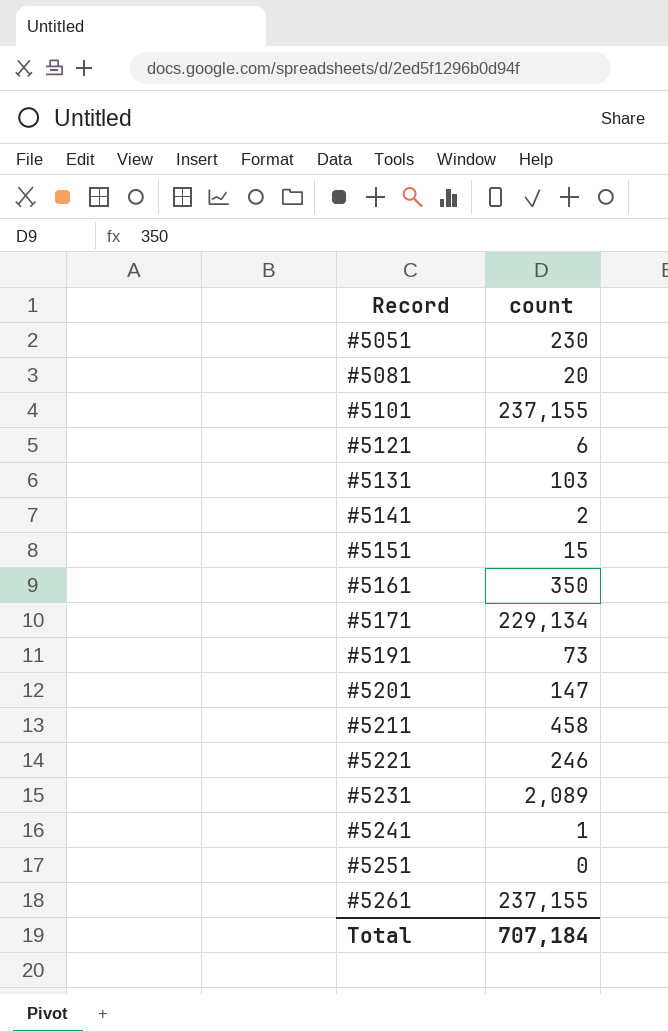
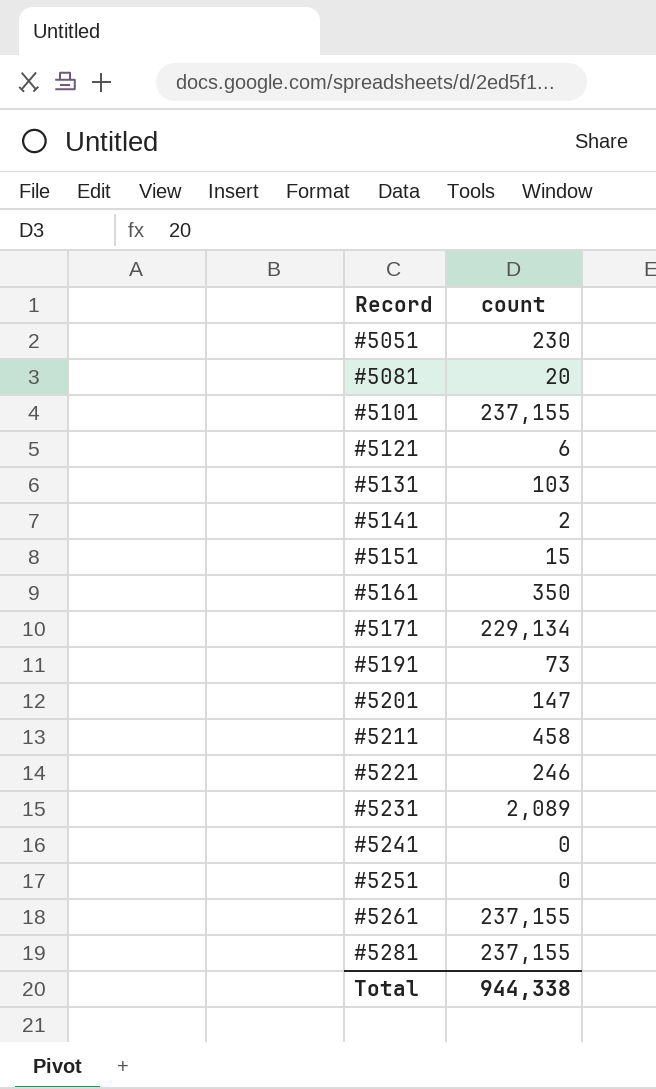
#5241 | count: 1 -> 0
row #5281: none -> 237,155
Total | count: 707,184 -> 944,338

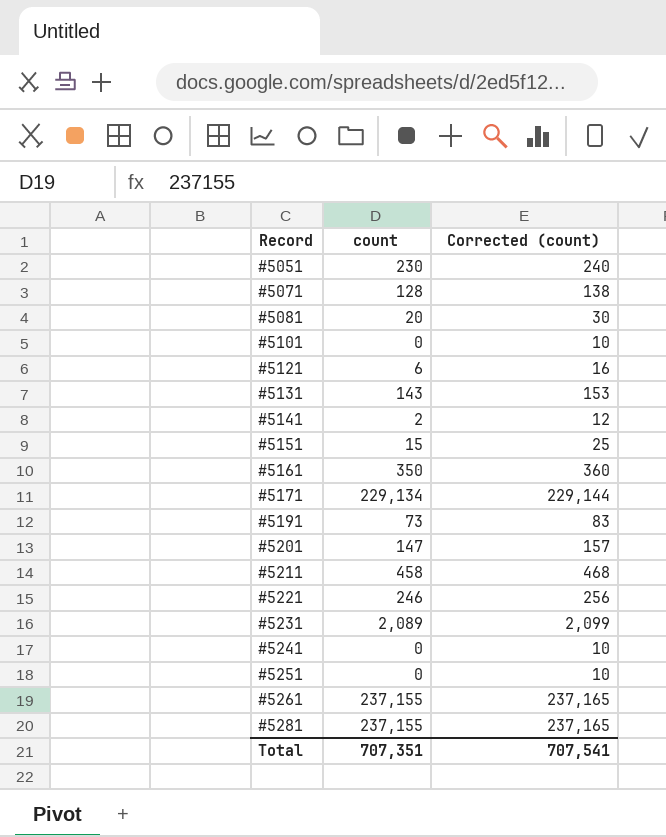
column Corrected (count) | formula: none -> [count] + 10
row #5071: none -> 128 | 138
#5101 | count: 237,155 -> 0
#5131 | count: 103 -> 143
Total | count: 944,338 -> 707,351

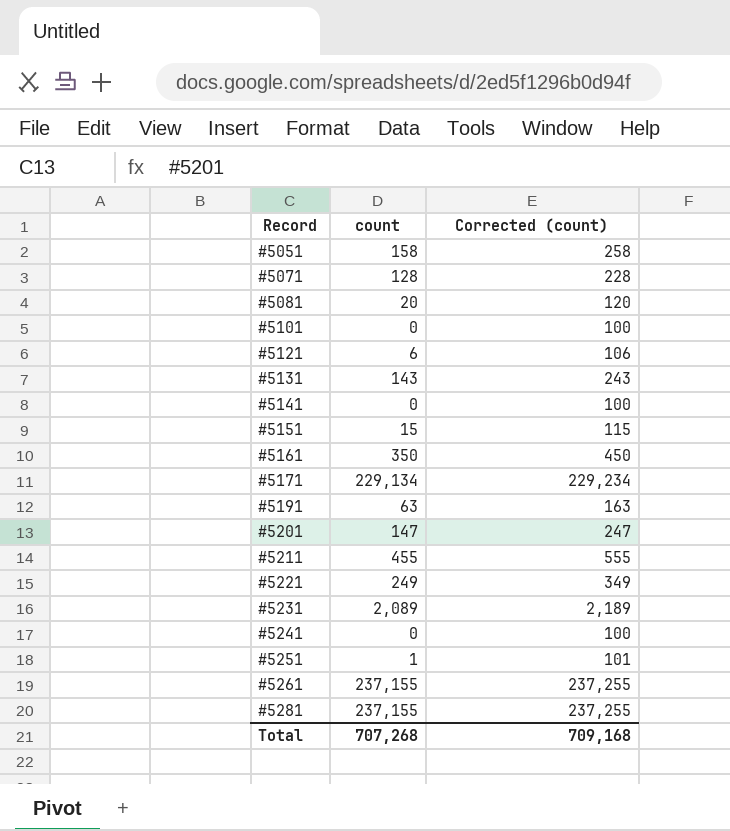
column Corrected (count) | formula: [count] + 10 -> [count] + 100
#5051 | count: 230 -> 158
#5141 | count: 2 -> 0
#5191 | count: 73 -> 63
#5211 | count: 458 -> 455
#5221 | count: 246 -> 249
#5251 | count: 0 -> 1
Total | count: 707,351 -> 707,268
Total | Corrected (count): 707,541 -> 709,168

